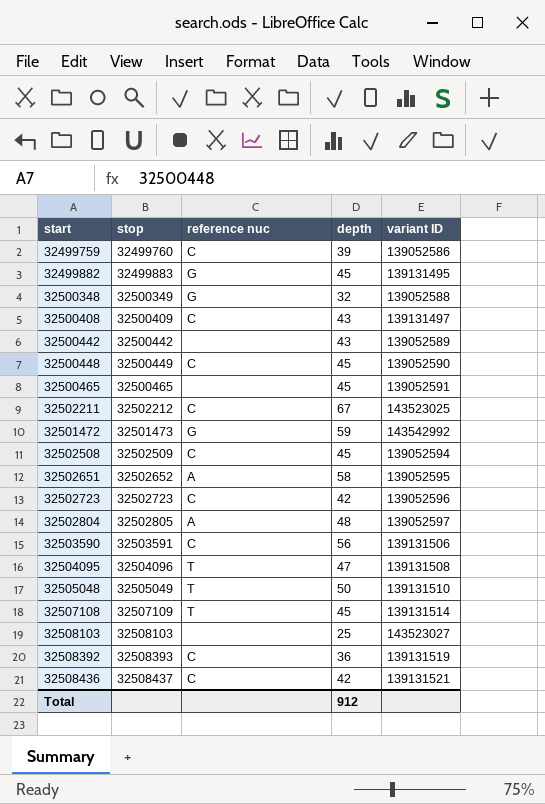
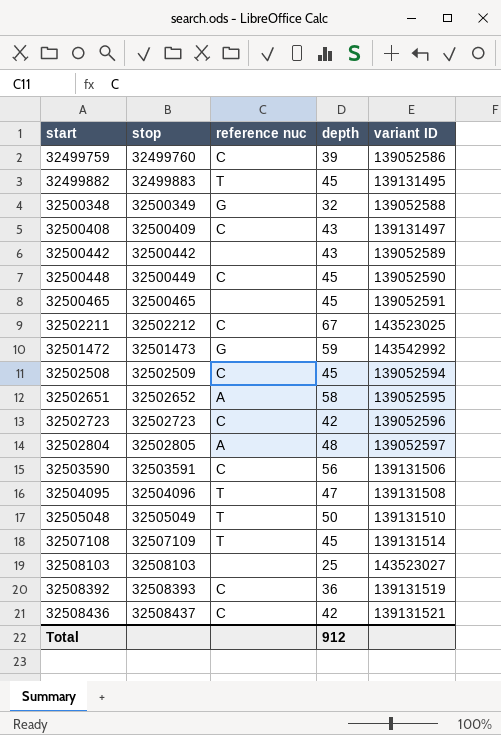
32499882 | reference nuc: G -> T

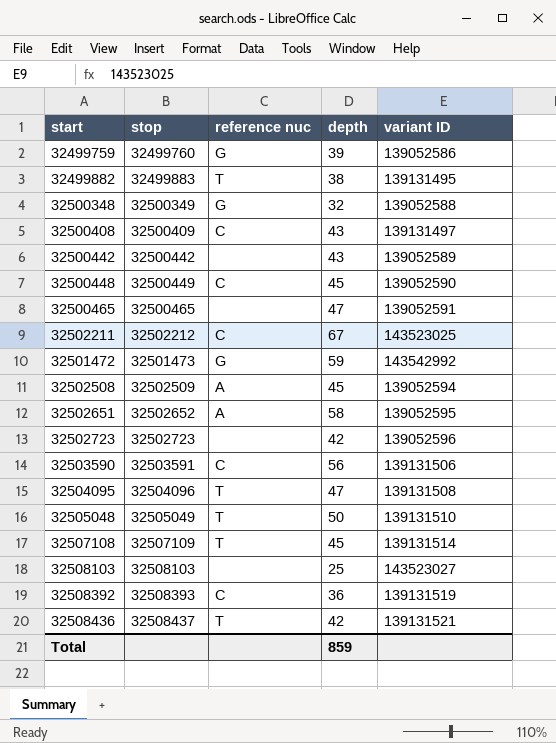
row 32502804: 32502805 | A | 48 | 139052597 -> none
32499759 | reference nuc: C -> G
32499882 | depth: 45 -> 38
32500465 | depth: 45 -> 47
32502508 | reference nuc: C -> A
32502723 | reference nuc: C -> none
32508436 | reference nuc: C -> T
Total | depth: 912 -> 859

